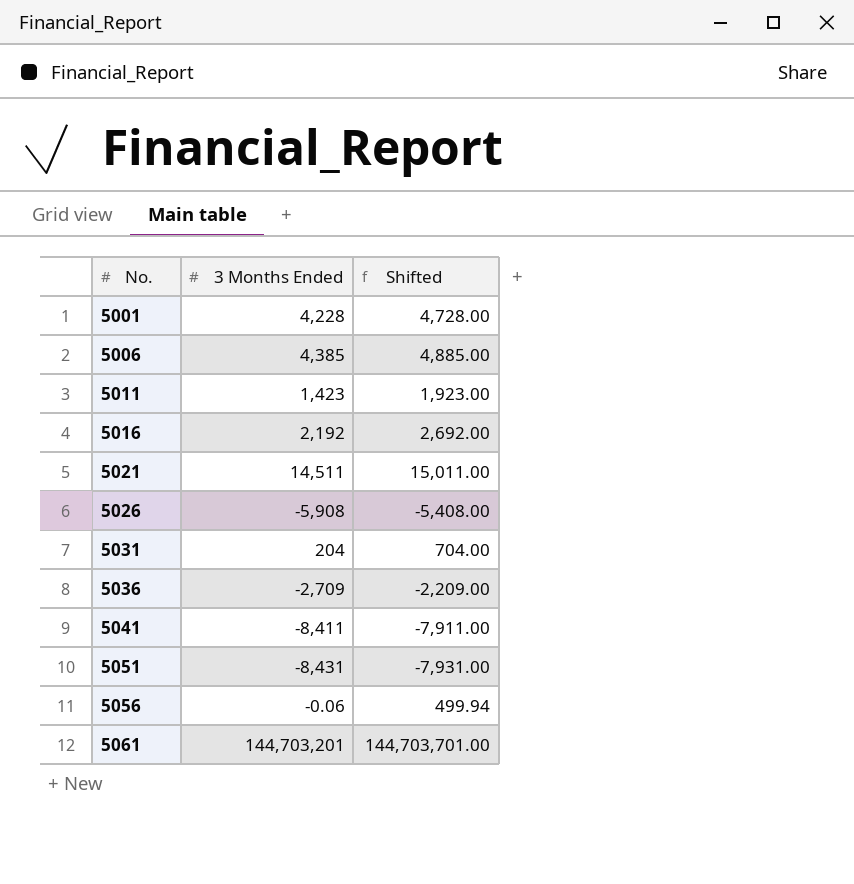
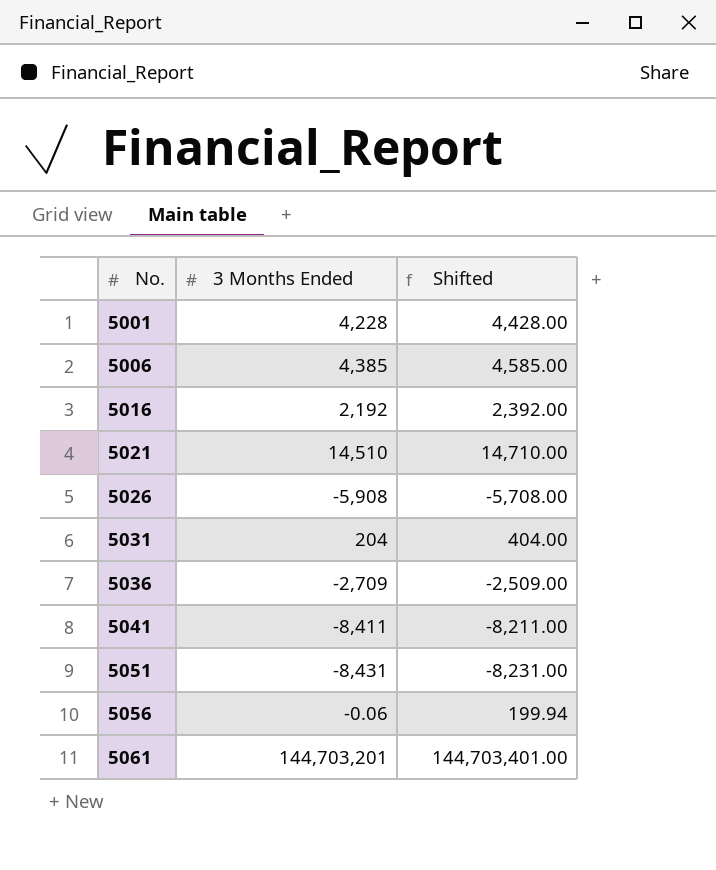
column Shifted | formula: [3 Months Ended] + 500 -> [3 Months Ended] + 200
row 5011: 1,423 | 1,923.00 -> none
5021 | 3 Months Ended: 14,511 -> 14,510

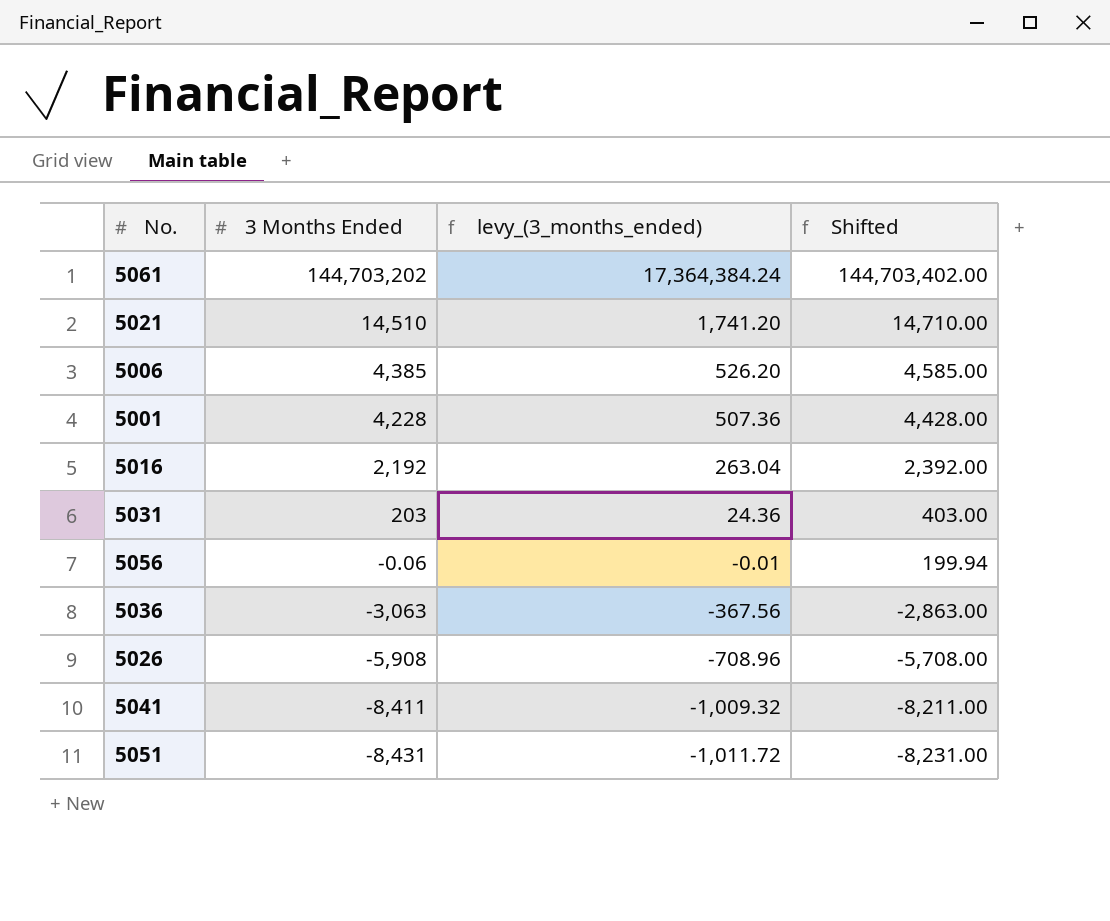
row order: No. ascending -> 3 Months Ended descending
column levy_(3_months_ended) | formula: none -> [3 Months Ended] * 0.12
5061 | 3 Months Ended: 144,703,201 -> 144,703,202
5061 | Shifted: 144,703,401.00 -> 144,703,402.00
5031 | 3 Months Ended: 204 -> 203
5031 | Shifted: 404.00 -> 403.00
5036 | 3 Months Ended: -2,709 -> -3,063
5036 | Shifted: -2,509.00 -> -2,863.00

